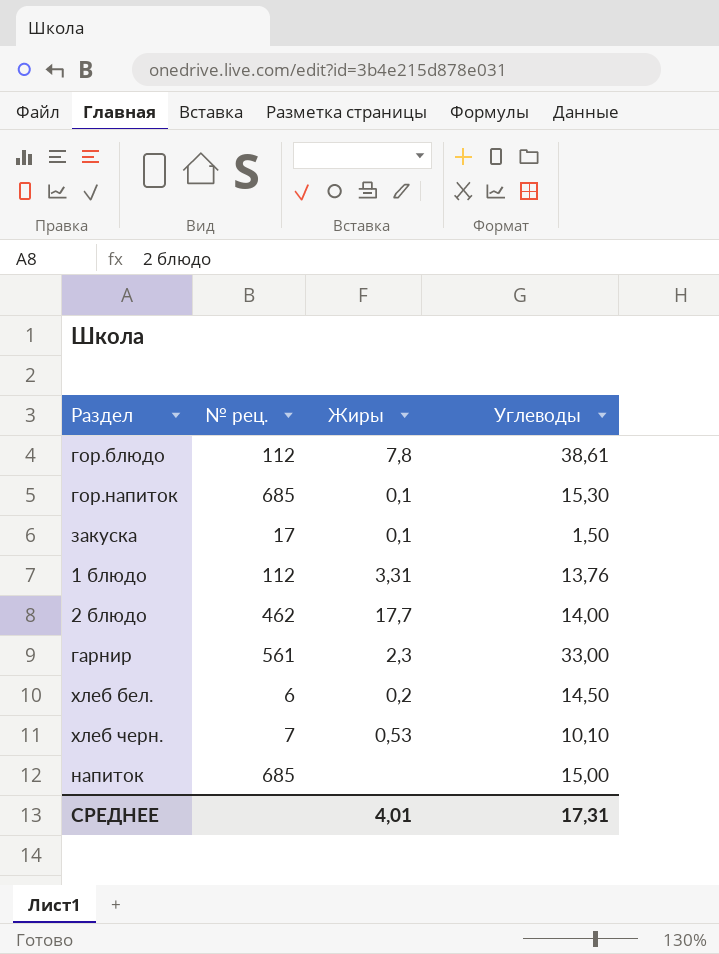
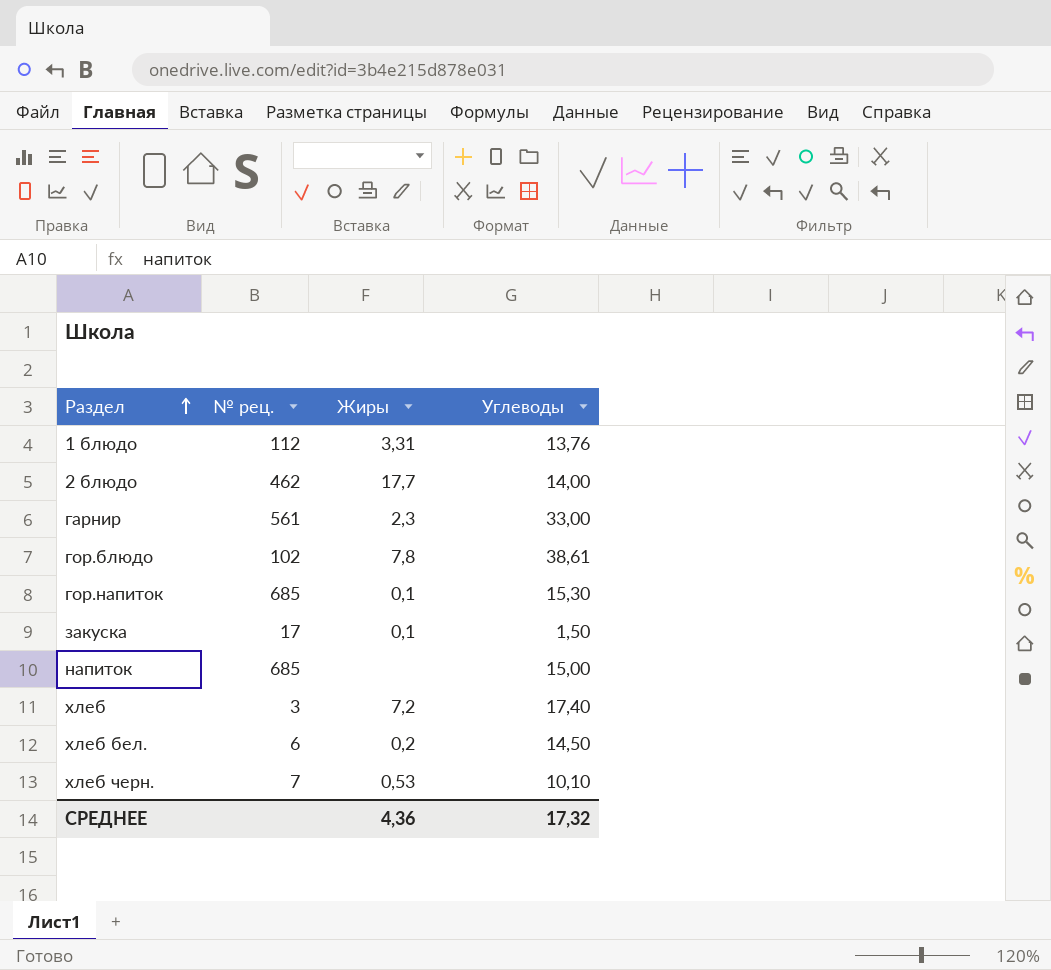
row order: none -> Раздел ascending
гор.блюдо | № рец.: 112 -> 102
row хлеб: none -> 3 | 7,2 | 17,40
СРЕДНЕЕ | Жиры: 4,01 -> 4,36
СРЕДНЕЕ | Углеводы: 17,31 -> 17,32

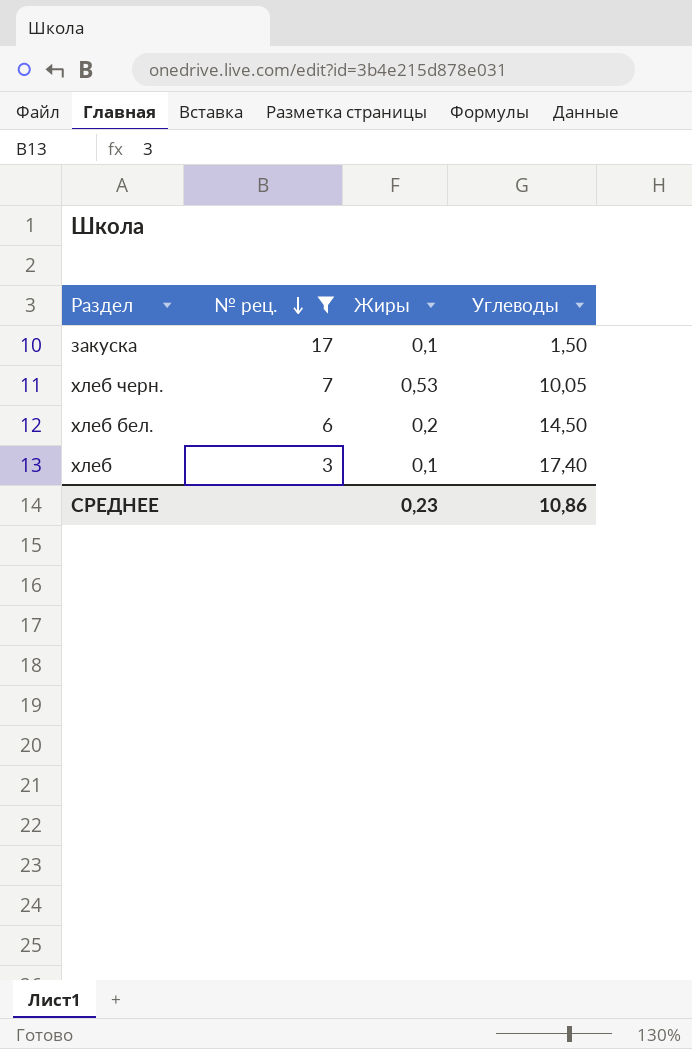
filter: none -> № рец. <= 17
row order: Раздел ascending -> № рец. descending
хлеб черн. | Углеводы: 10,10 -> 10,05
хлеб | Жиры: 7,2 -> 0,1
СРЕДНЕЕ | Жиры: 4,36 -> 0,23
СРЕДНЕЕ | Углеводы: 17,32 -> 10,86

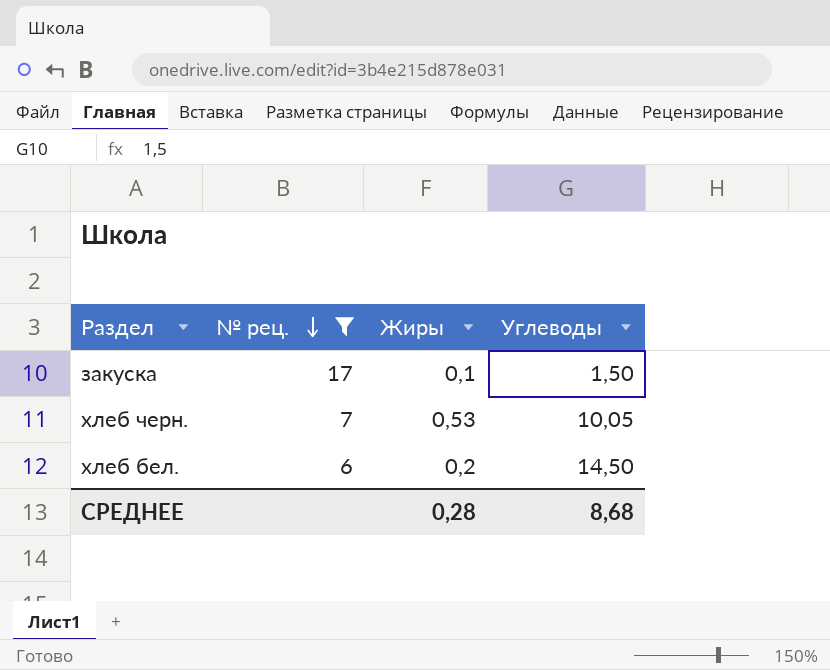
row хлеб: 3 | 0,1 | 17,40 -> none
СРЕДНЕЕ | Жиры: 0,23 -> 0,28
СРЕДНЕЕ | Углеводы: 10,86 -> 8,68

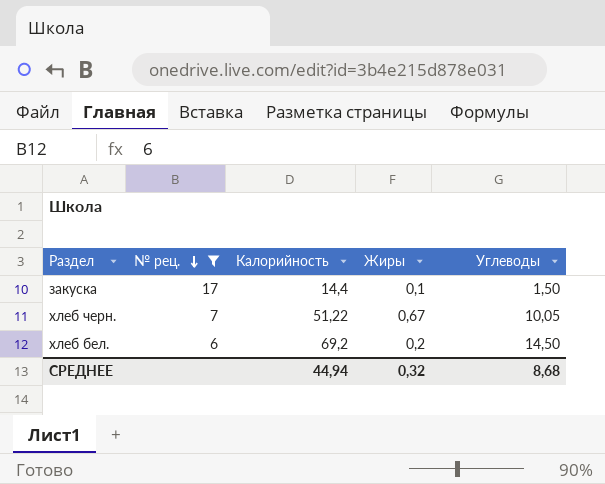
column Калорийность | position: none -> 3
хлеб черн. | Жиры: 0,53 -> 0,67
СРЕДНЕЕ | Жиры: 0,28 -> 0,32

